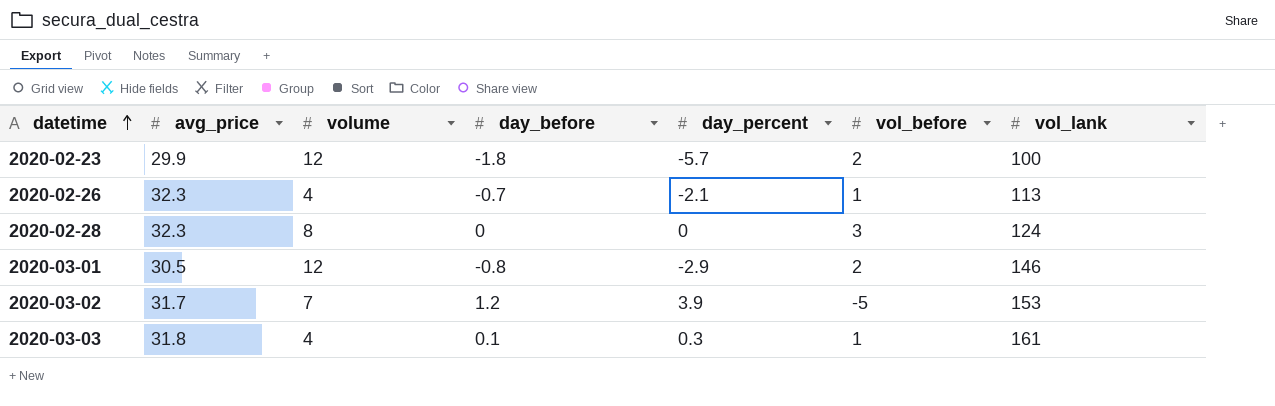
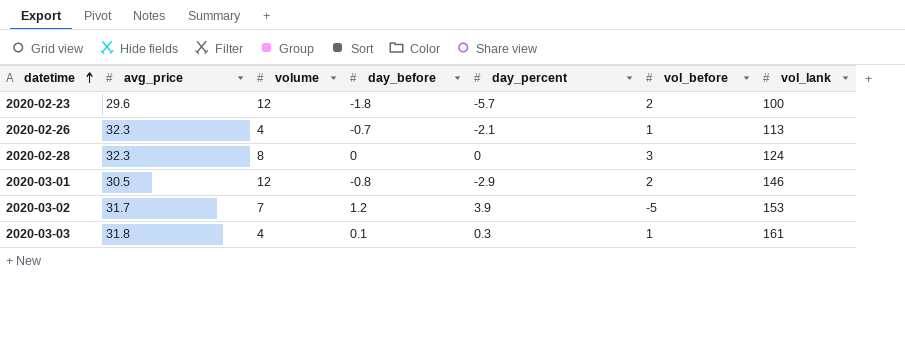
2020-02-23 | avg_price: 29.9 -> 29.6

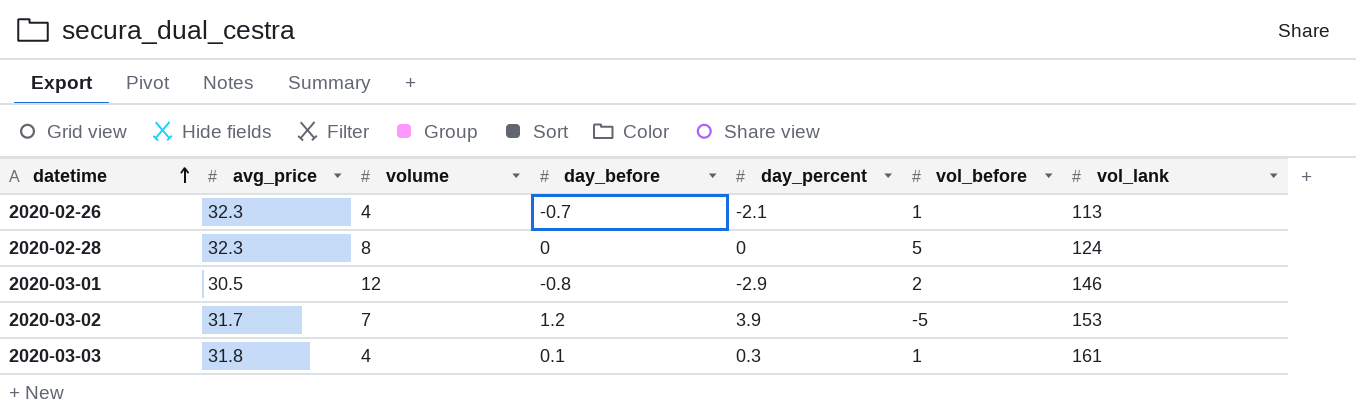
row 2020-02-23: 29.6 | 12 | -1.8 | -5.7 | 2 | 100 -> none
2020-02-28 | vol_before: 3 -> 5

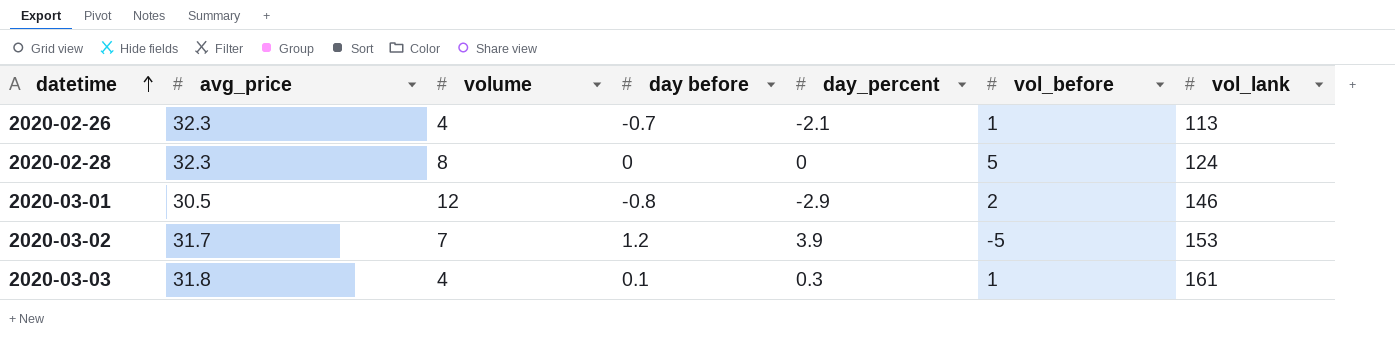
column name: day_before -> day before

